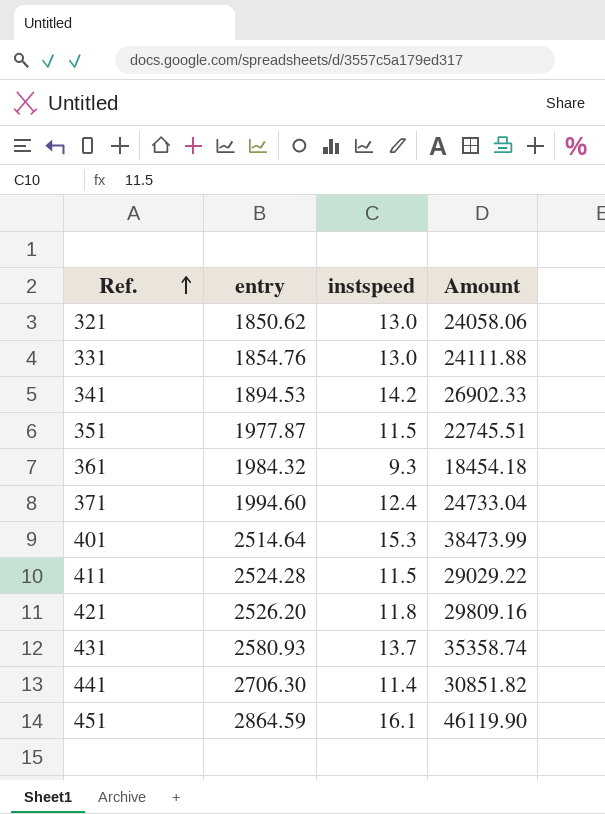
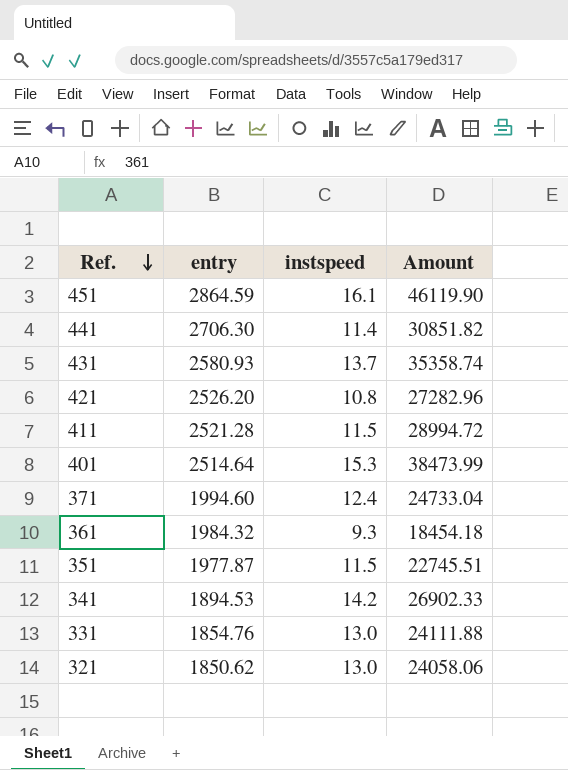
row order: Ref. ascending -> Ref. descending
421 | instspeed: 11.8 -> 10.8
421 | Amount: 29809.16 -> 27282.96
411 | entry: 2524.28 -> 2521.28
411 | Amount: 29029.22 -> 28994.72

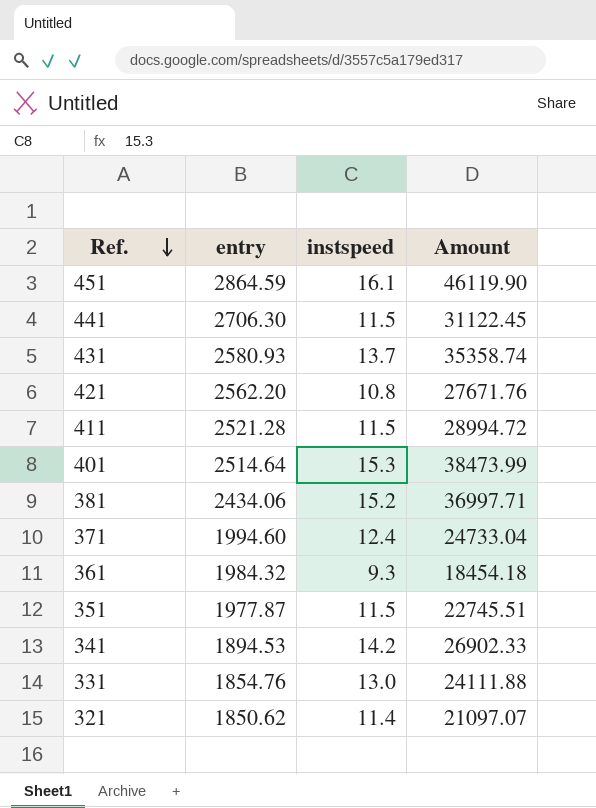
441 | instspeed: 11.4 -> 11.5
441 | Amount: 30851.82 -> 31122.45
421 | entry: 2526.20 -> 2562.20
421 | Amount: 27282.96 -> 27671.76
row 381: none -> 2434.06 | 15.2 | 36997.71
321 | instspeed: 13.0 -> 11.4
321 | Amount: 24058.06 -> 21097.07

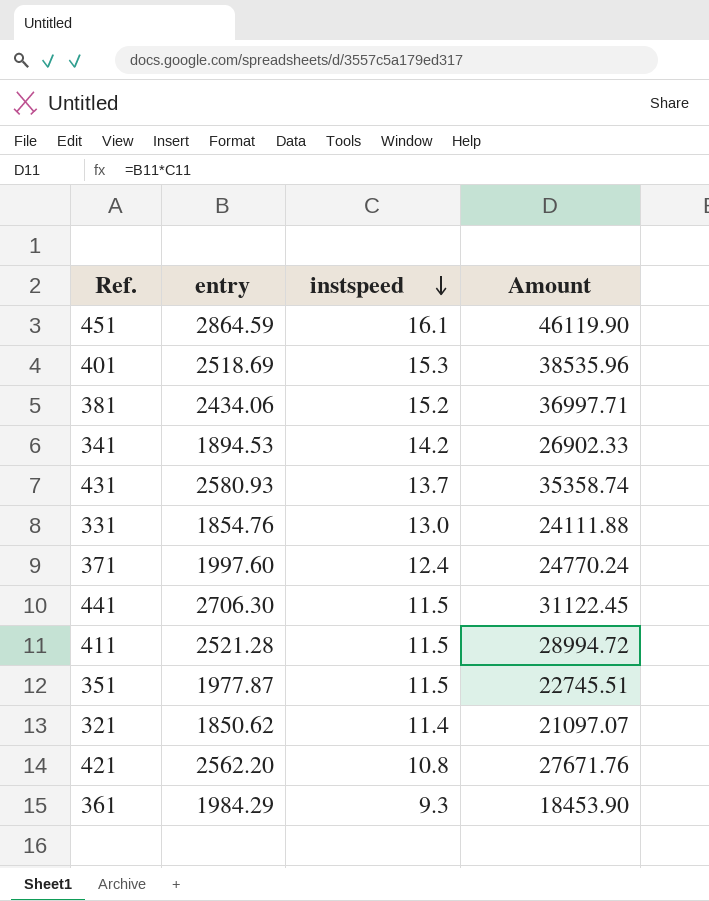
row order: Ref. descending -> instspeed descending
401 | entry: 2514.64 -> 2518.69
401 | Amount: 38473.99 -> 38535.96
371 | entry: 1994.60 -> 1997.60
371 | Amount: 24733.04 -> 24770.24
361 | entry: 1984.32 -> 1984.29
361 | Amount: 18454.18 -> 18453.90

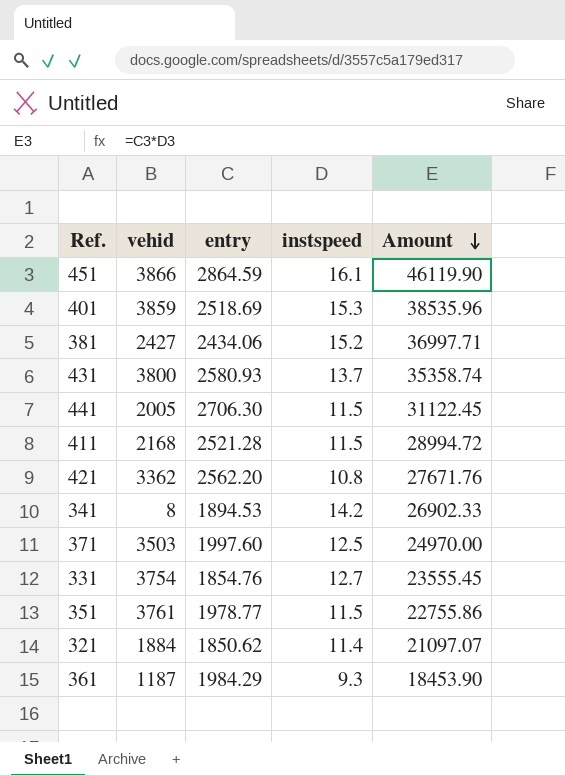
row order: instspeed descending -> Amount descending
column vehid | position: none -> 2
371 | instspeed: 12.4 -> 12.5
371 | Amount: 24770.24 -> 24970.00
331 | instspeed: 13.0 -> 12.7
331 | Amount: 24111.88 -> 23555.45
351 | entry: 1977.87 -> 1978.77
351 | Amount: 22745.51 -> 22755.86

